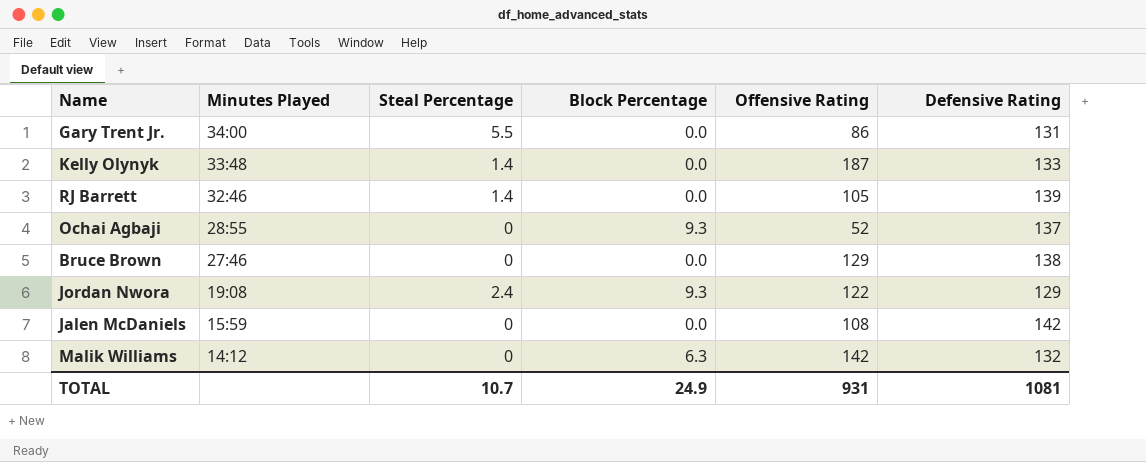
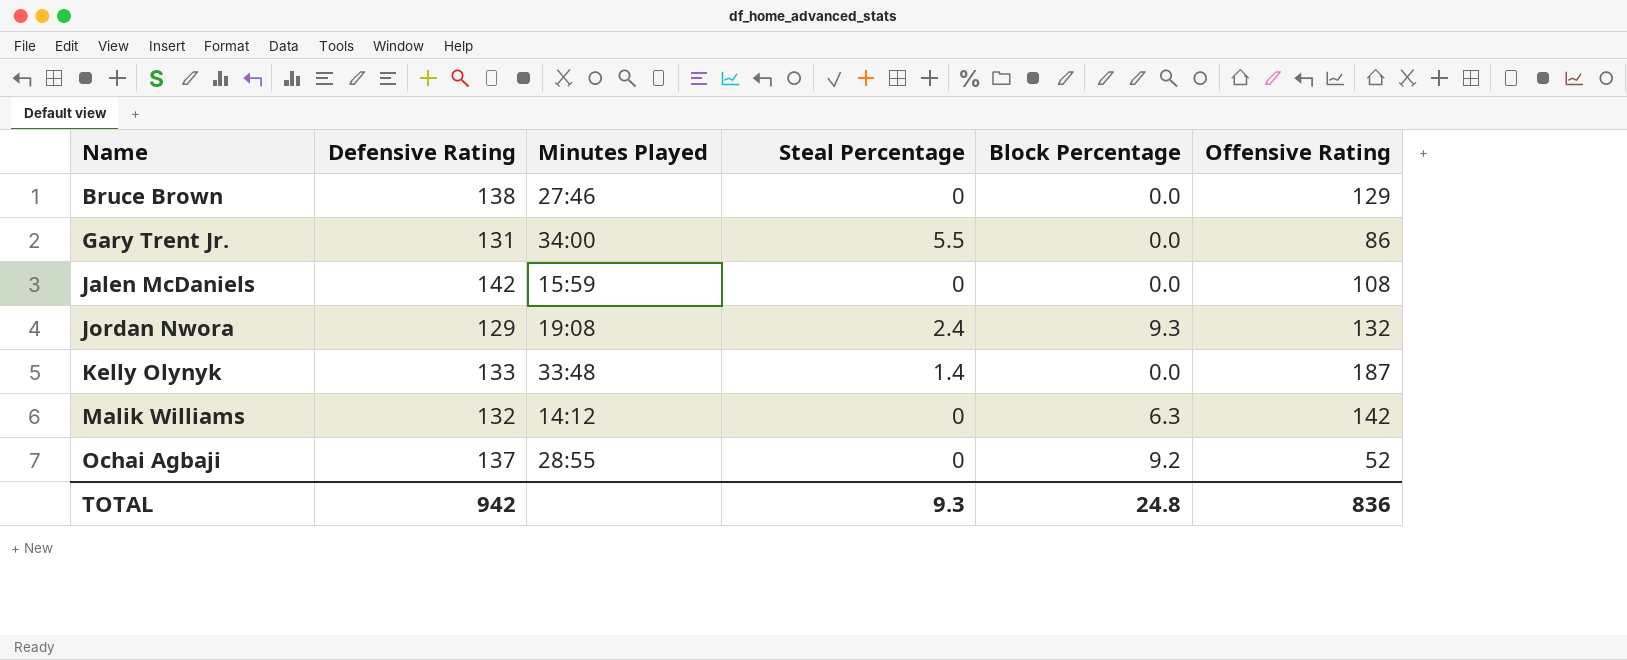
row order: Minutes Played descending -> Name ascending
column Defensive Rating | position: 6 -> 2
row RJ Barrett: 32:46 | 1.4 | 0.0 | 105 | 139 -> none
Jordan Nwora | Offensive Rating: 122 -> 132
Ochai Agbaji | Block Percentage: 9.3 -> 9.2
TOTAL | Defensive Rating: 1081 -> 942
TOTAL | Steal Percentage: 10.7 -> 9.3
TOTAL | Block Percentage: 24.9 -> 24.8
TOTAL | Offensive Rating: 931 -> 836

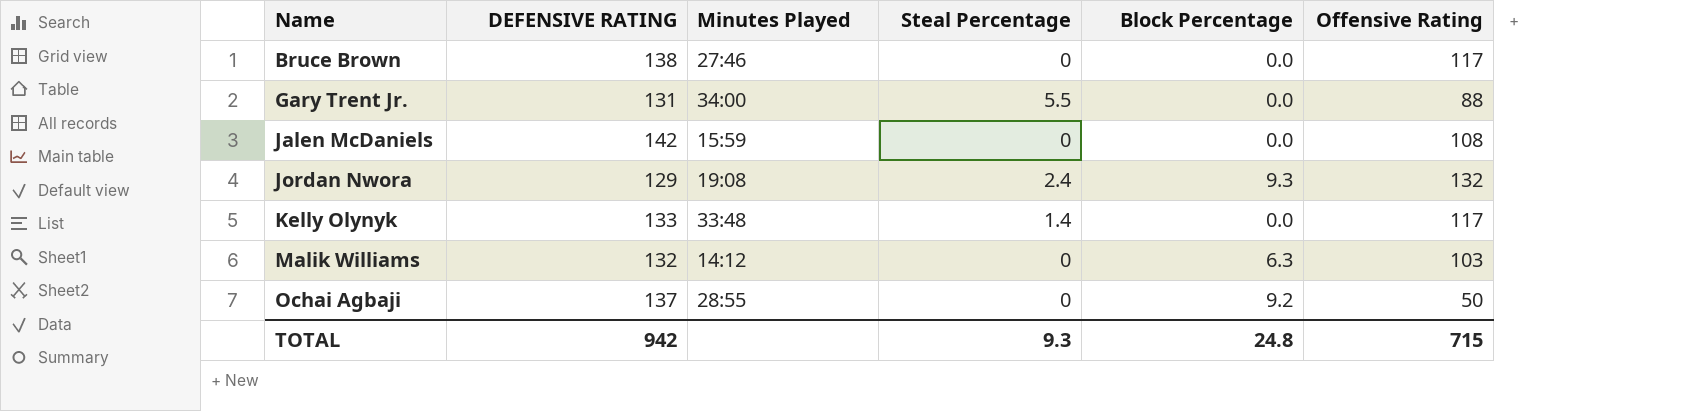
column name: Defensive Rating -> DEFENSIVE RATING
Bruce Brown | Offensive Rating: 129 -> 117
Gary Trent Jr. | Offensive Rating: 86 -> 88
Kelly Olynyk | Offensive Rating: 187 -> 117
Malik Williams | Offensive Rating: 142 -> 103
Ochai Agbaji | Offensive Rating: 52 -> 50
TOTAL | Offensive Rating: 836 -> 715

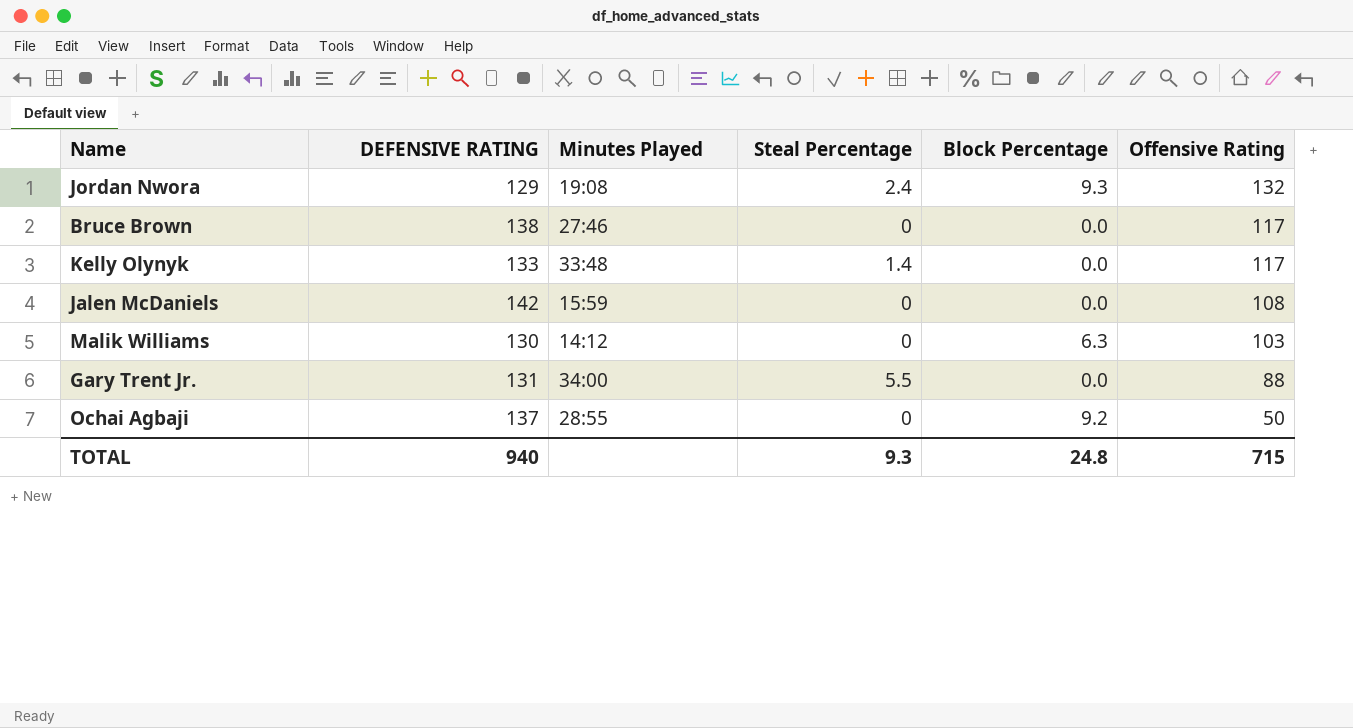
row order: Name ascending -> Offensive Rating descending
Malik Williams | DEFENSIVE RATING: 132 -> 130
TOTAL | DEFENSIVE RATING: 942 -> 940

